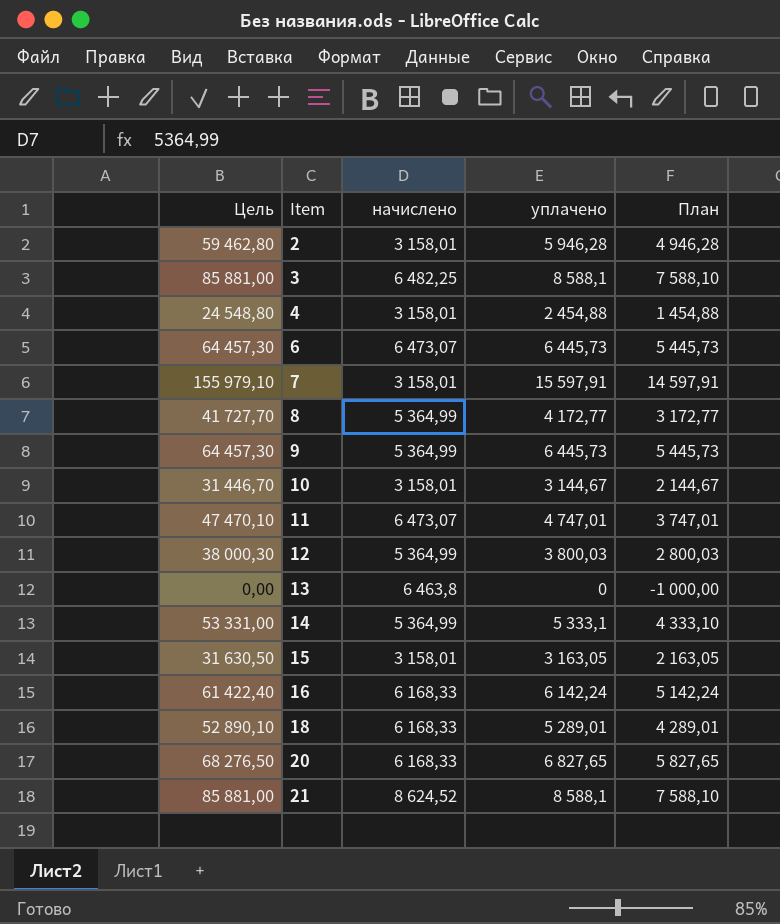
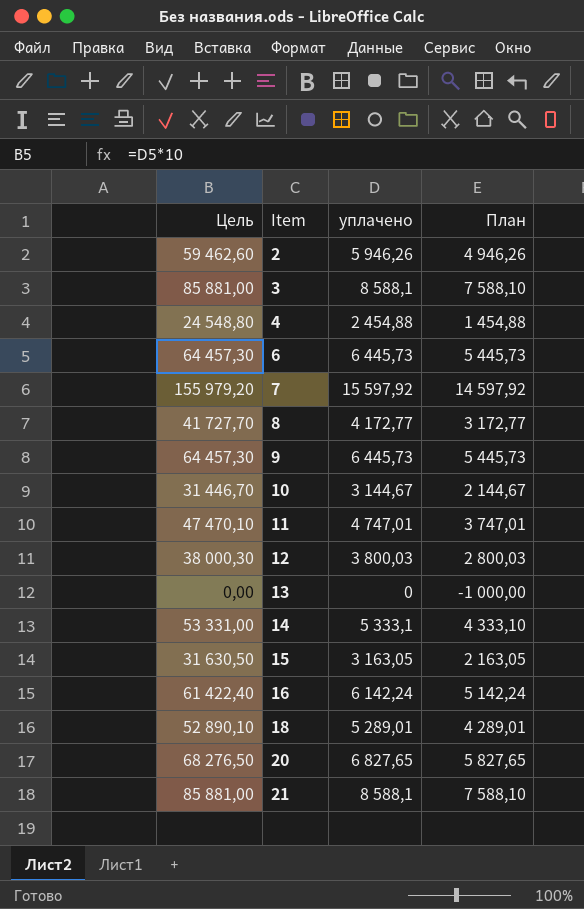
column начислено | position: 3 -> none
2 | Цель: 59 462,80 -> 59 462,60
2 | уплачено: 5 946,28 -> 5 946,26
2 | План: 4 946,28 -> 4 946,26
7 | Цель: 155 979,10 -> 155 979,20
7 | уплачено: 15 597,91 -> 15 597,92
7 | План: 14 597,91 -> 14 597,92

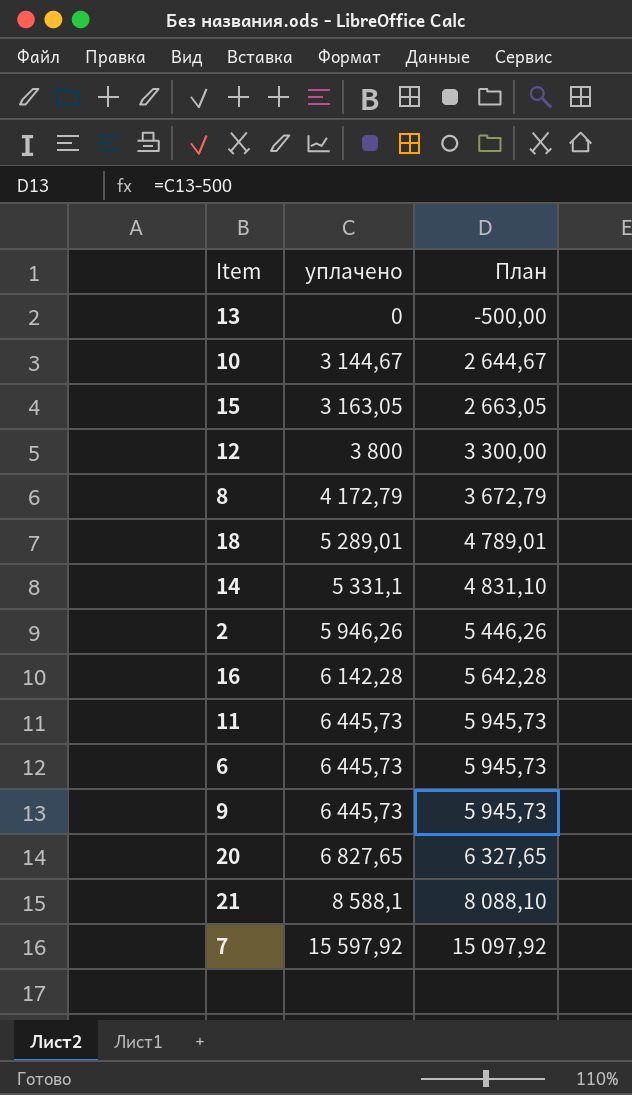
row order: Item ascending -> уплачено ascending
column Цель | formula: [уплачено] * 10 -> none
column План | formula: [уплачено] - 1000 -> [уплачено] - 500
row 3: 85 881,00 | 8 588,1 | 7 588,10 -> none
row 4: 24 548,80 | 2 454,88 | 1 454,88 -> none
12 | уплачено: 3 800,03 -> 3 800
8 | уплачено: 4 172,77 -> 4 172,79
14 | уплачено: 5 333,1 -> 5 331,1
16 | уплачено: 6 142,24 -> 6 142,28
11 | уплачено: 4 747,01 -> 6 445,73

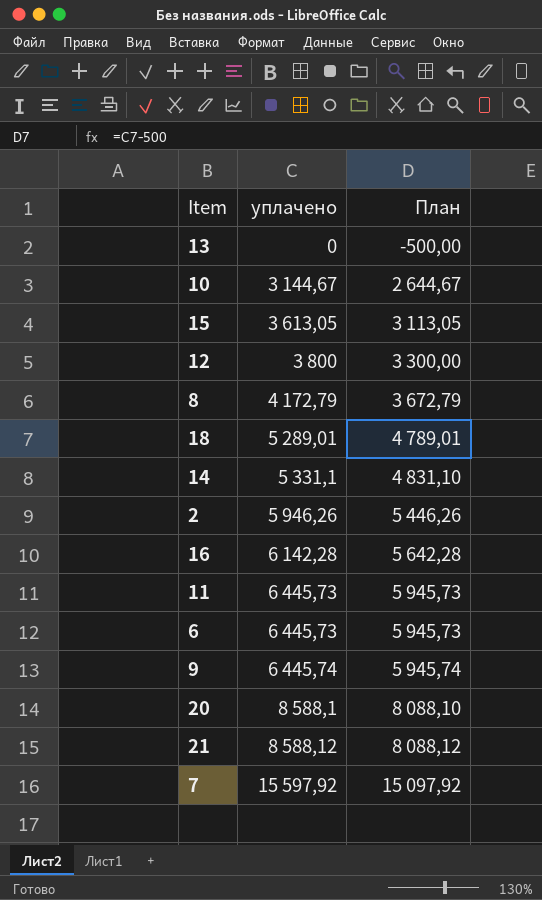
15 | уплачено: 3 163,05 -> 3 613,05
15 | План: 2 663,05 -> 3 113,05
9 | уплачено: 6 445,73 -> 6 445,74
9 | План: 5 945,73 -> 5 945,74
20 | уплачено: 6 827,65 -> 8 588,1
20 | План: 6 327,65 -> 8 088,10
21 | уплачено: 8 588,1 -> 8 588,12
21 | План: 8 088,10 -> 8 088,12

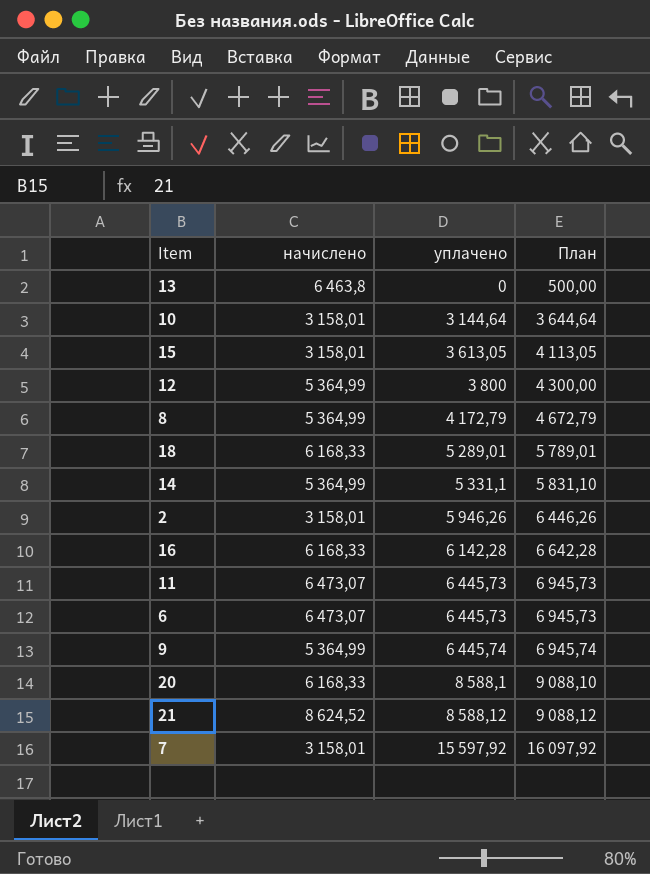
column начислено | position: none -> 2
column План | formula: [уплачено] - 500 -> [уплачено] + 500
10 | уплачено: 3 144,67 -> 3 144,64

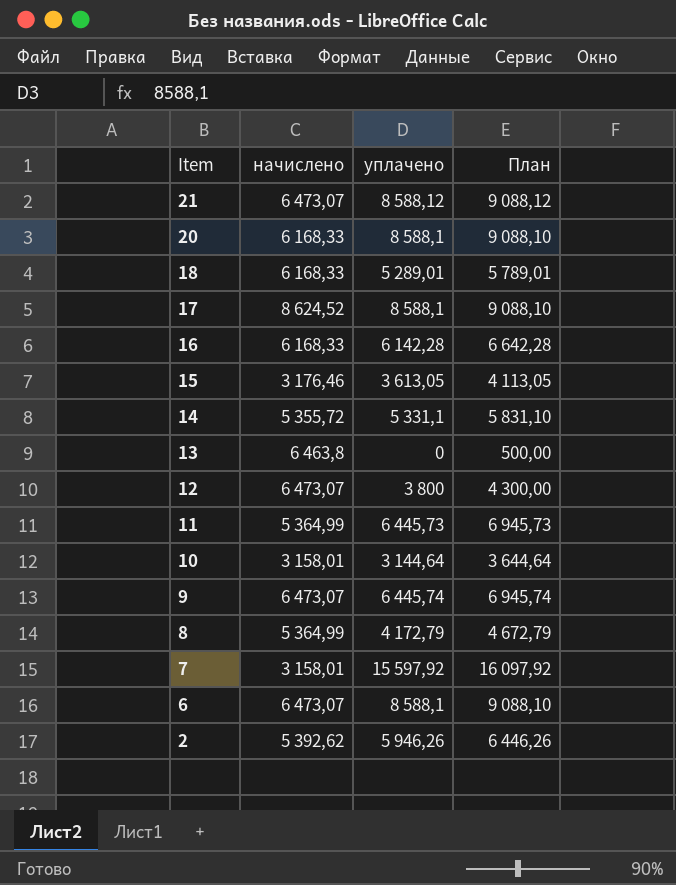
row order: уплачено ascending -> Item descending
21 | начислено: 8 624,52 -> 6 473,07
row 17: none -> 8 624,52 | 8 588,1 | 9 088,10
15 | начислено: 3 158,01 -> 3 176,46
14 | начислено: 5 364,99 -> 5 355,72
12 | начислено: 5 364,99 -> 6 473,07
11 | начислено: 6 473,07 -> 5 364,99
9 | начислено: 5 364,99 -> 6 473,07
6 | уплачено: 6 445,73 -> 8 588,1
6 | План: 6 945,73 -> 9 088,10
2 | начислено: 3 158,01 -> 5 392,62

